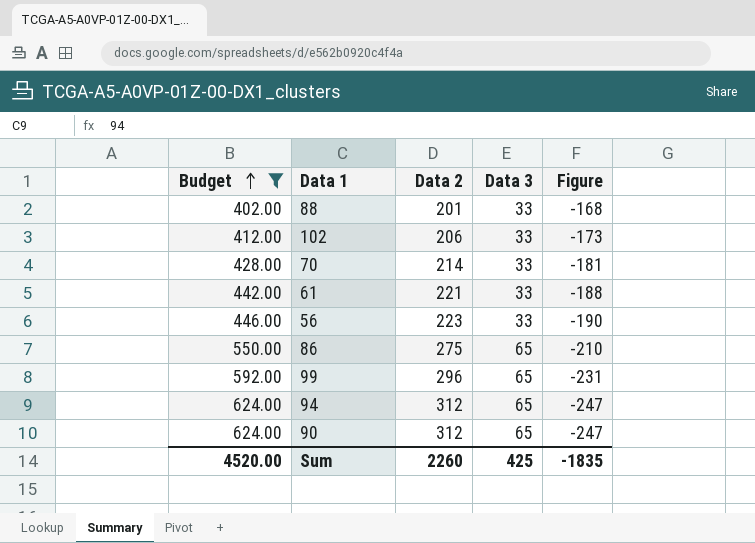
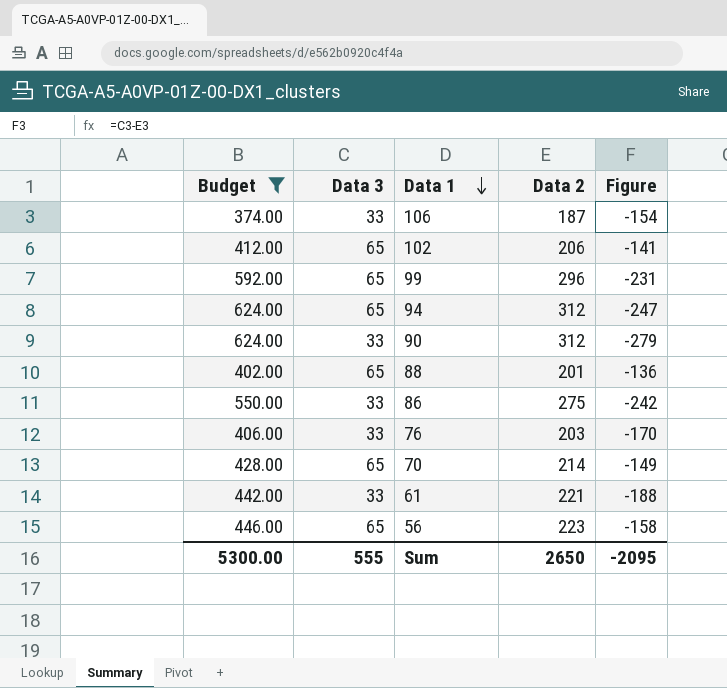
row order: Budget ascending -> Data 1 descending
column Data 3 | position: 4 -> 2
row 106: none -> 374.00 | 33 | 187 | -154
102 | Data 3: 33 -> 65
102 | Figure: -173 -> -141
90 | Data 3: 65 -> 33
90 | Figure: -247 -> -279
88 | Data 3: 33 -> 65
88 | Figure: -168 -> -136
86 | Data 3: 65 -> 33
86 | Figure: -210 -> -242
row 76: none -> 406.00 | 33 | 203 | -170
70 | Data 3: 33 -> 65
70 | Figure: -181 -> -149
56 | Data 3: 33 -> 65
56 | Figure: -190 -> -158
Sum | Budget: 4520.00 -> 5300.00
Sum | Data 3: 425 -> 555
Sum | Data 2: 2260 -> 2650
Sum | Figure: -1835 -> -2095

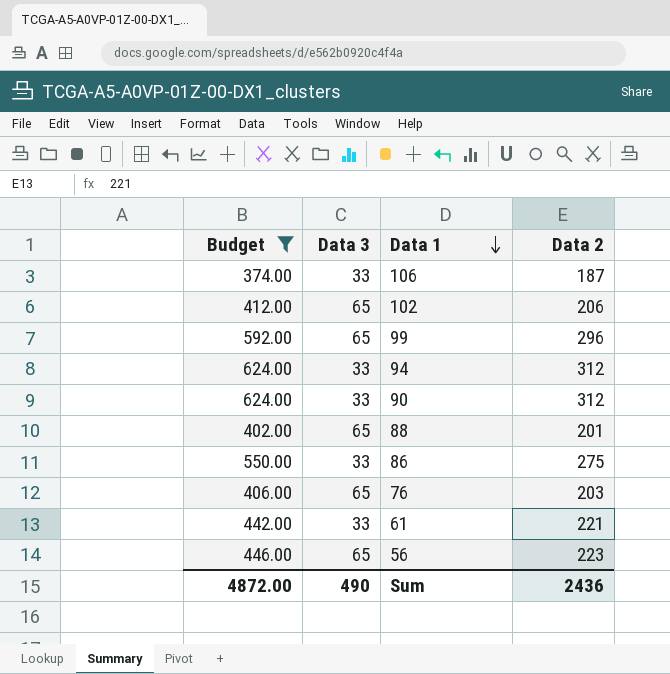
column Figure | formula: [Data 3] - [Data 2] -> none
row 70: 428.00 | 65 | 214 | -149 -> none
94 | Data 3: 65 -> 33
76 | Data 3: 33 -> 65
Sum | Budget: 5300.00 -> 4872.00
Sum | Data 3: 555 -> 490
Sum | Data 2: 2650 -> 2436

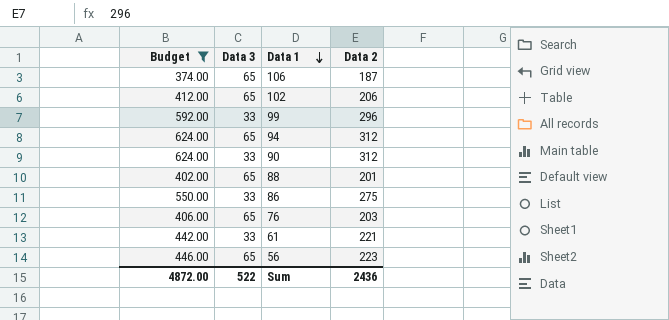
106 | Data 3: 33 -> 65
99 | Data 3: 65 -> 33
94 | Data 3: 33 -> 65
Sum | Data 3: 490 -> 522

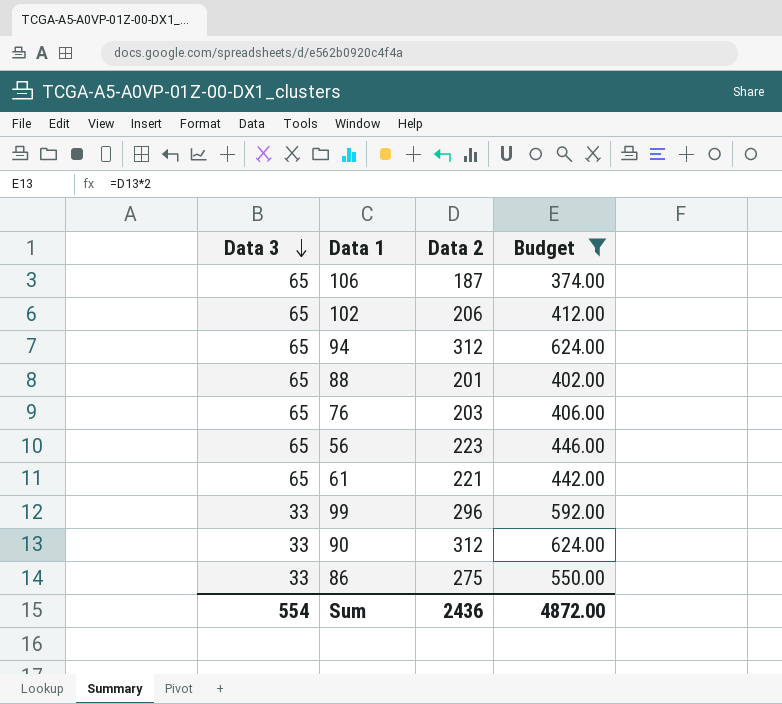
row order: Data 1 descending -> Data 3 descending
column Budget | position: 1 -> 4
61 | Data 3: 33 -> 65
Sum | Data 3: 522 -> 554

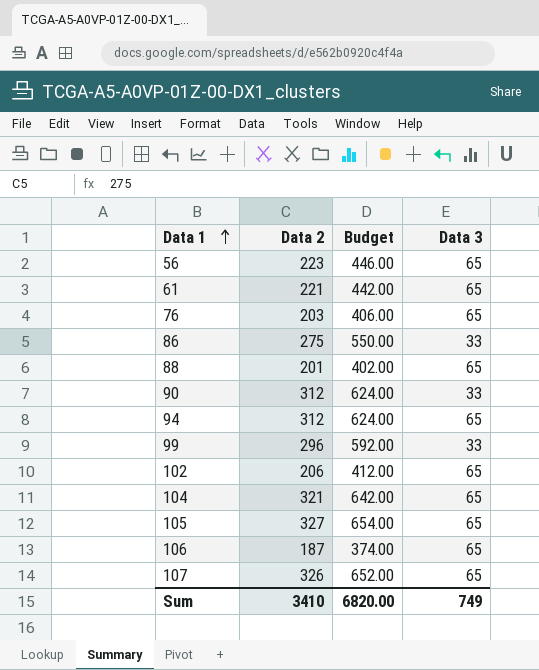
filter: Budget <= 624.00 -> none
row order: Data 3 descending -> Data 1 ascending
column Data 3 | position: 1 -> 4
Sum | Data 2: 2436 -> 3410
Sum | Budget: 4872.00 -> 6820.00
Sum | Data 3: 554 -> 749

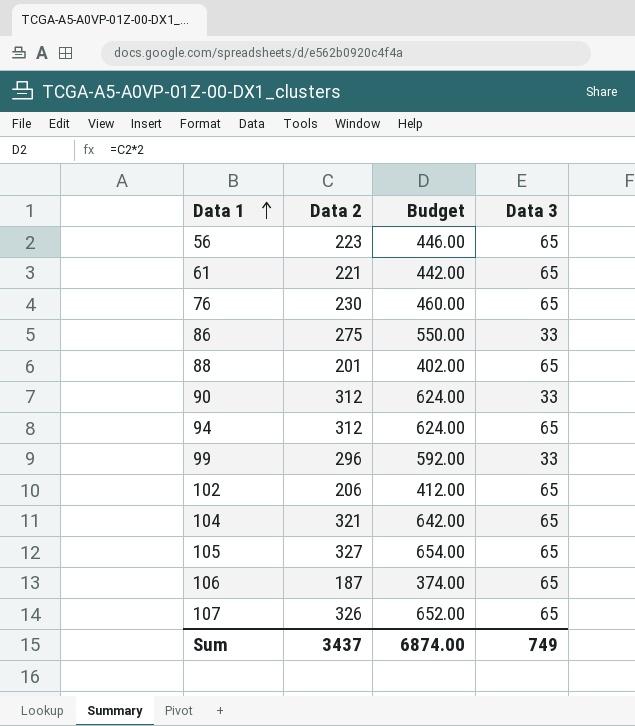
76 | Data 2: 203 -> 230
76 | Budget: 406.00 -> 460.00
Sum | Data 2: 3410 -> 3437
Sum | Budget: 6820.00 -> 6874.00

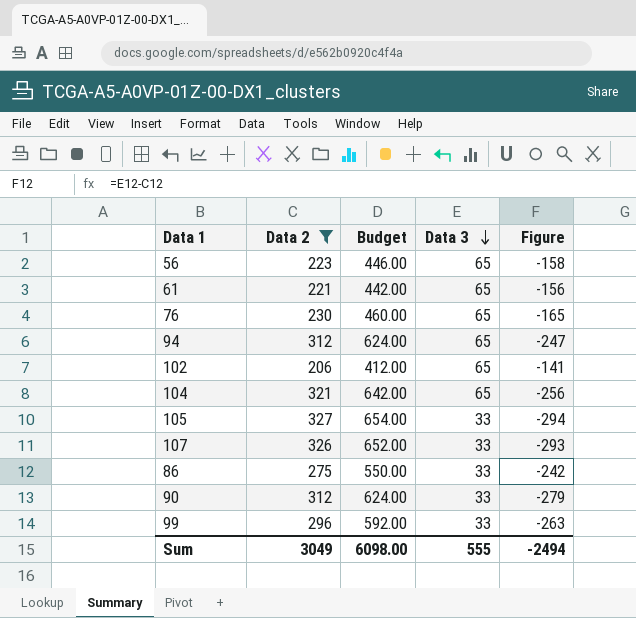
filter: none -> Data 2 >= 206
row order: Data 1 ascending -> Data 3 descending
column Figure | formula: none -> [Data 3] - [Data 2]
105 | Data 3: 65 -> 33
107 | Data 3: 65 -> 33
Sum | Data 2: 3437 -> 3049
Sum | Budget: 6874.00 -> 6098.00
Sum | Data 3: 749 -> 555

